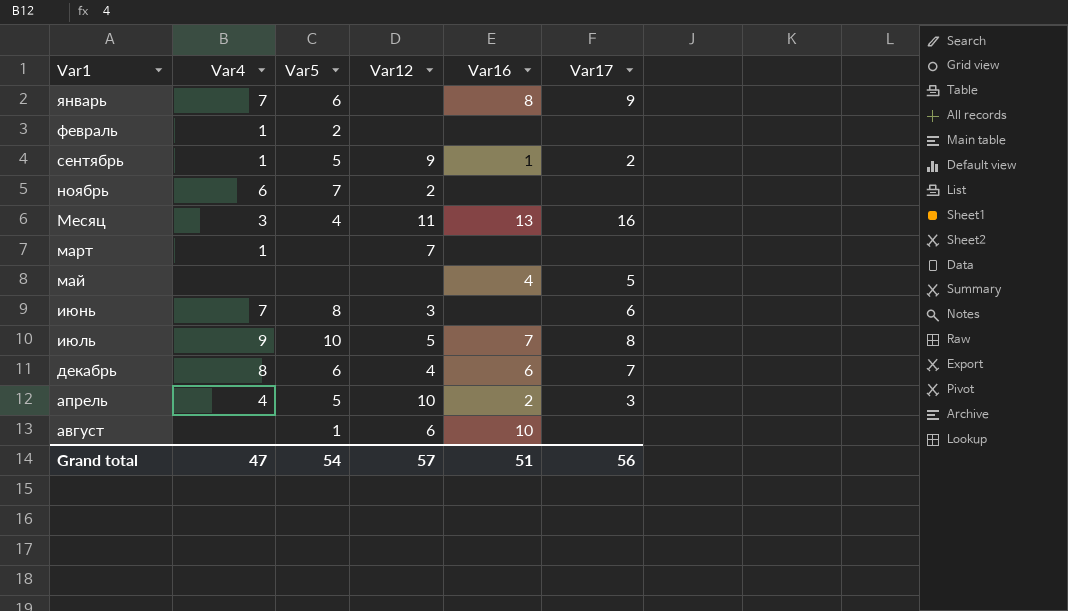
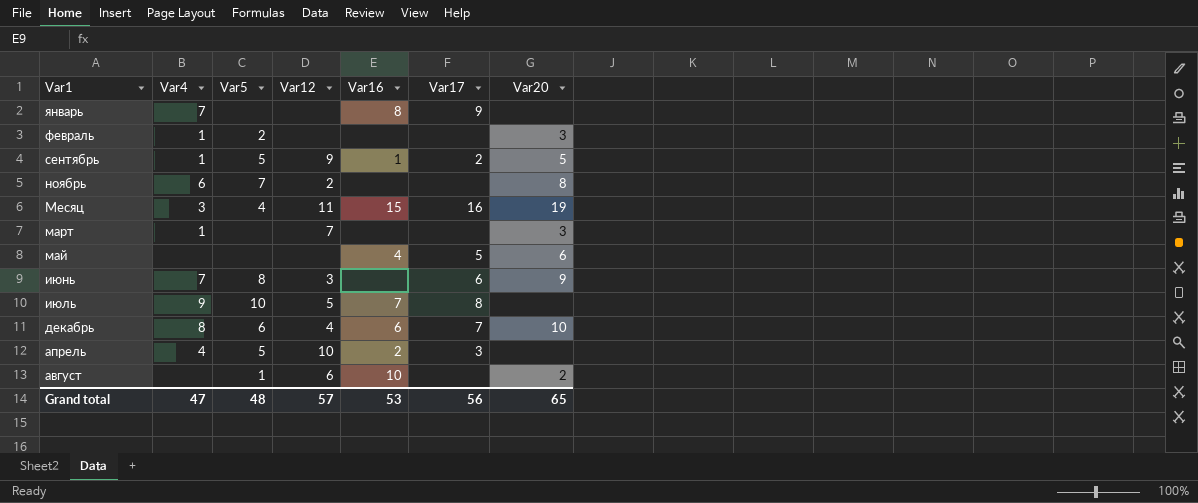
column Var20 | position: none -> 7
январь | Var5: 6 -> none
Месяц | Var16: 13 -> 15
Grand total | Var5: 54 -> 48
Grand total | Var16: 51 -> 53

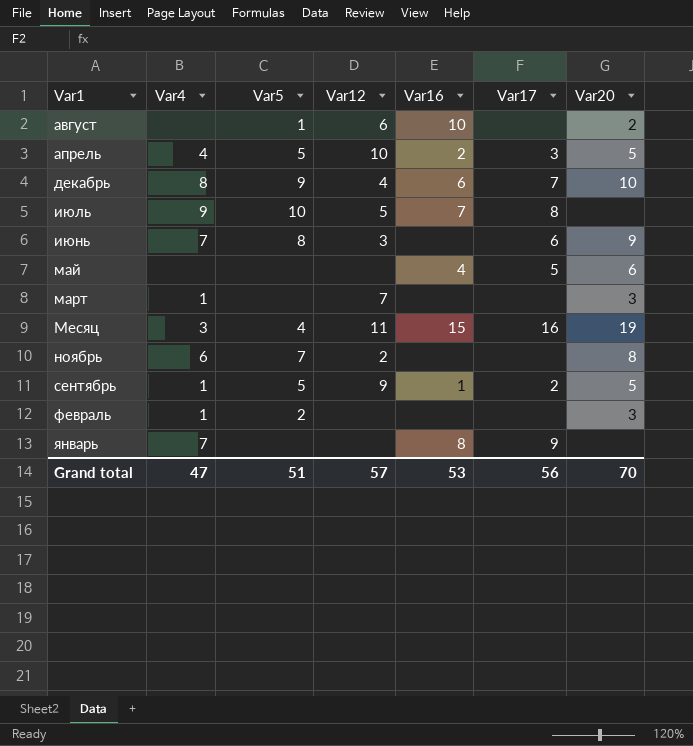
row order: Var1 descending -> Var1 ascending
апрель | Var20: none -> 5
декабрь | Var5: 6 -> 9
Grand total | Var5: 48 -> 51
Grand total | Var20: 65 -> 70

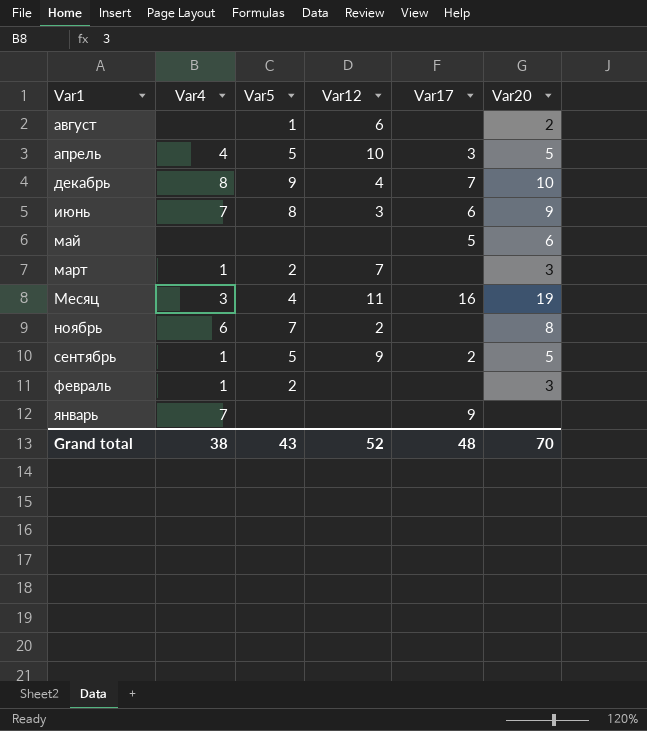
column Var16 | position: 5 -> none
row июль: 9 | 10 | 5 | 7 | 8 | none -> none
март | Var5: none -> 2
Grand total | Var4: 47 -> 38
Grand total | Var5: 51 -> 43
Grand total | Var12: 57 -> 52
Grand total | Var17: 56 -> 48

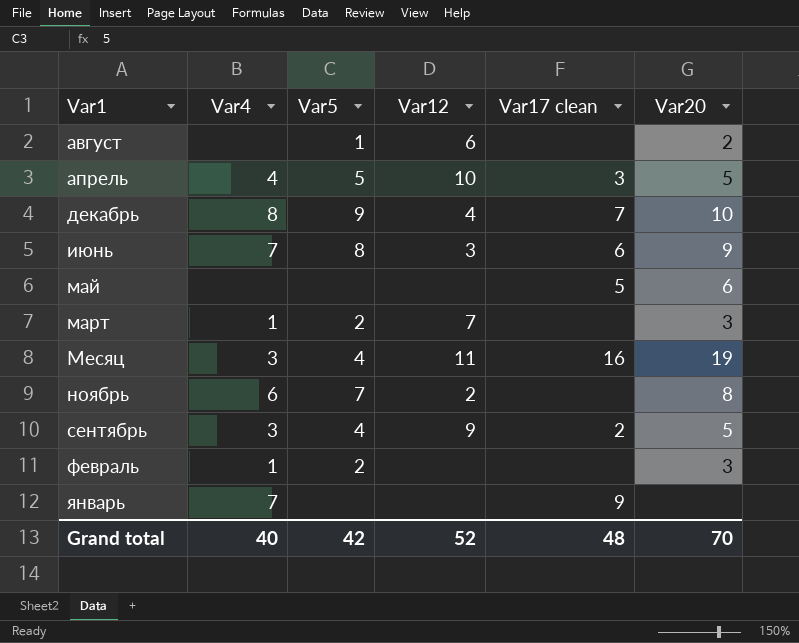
column name: Var17 -> Var17 clean
сентябрь | Var4: 1 -> 3
сентябрь | Var5: 5 -> 4
Grand total | Var4: 38 -> 40
Grand total | Var5: 43 -> 42

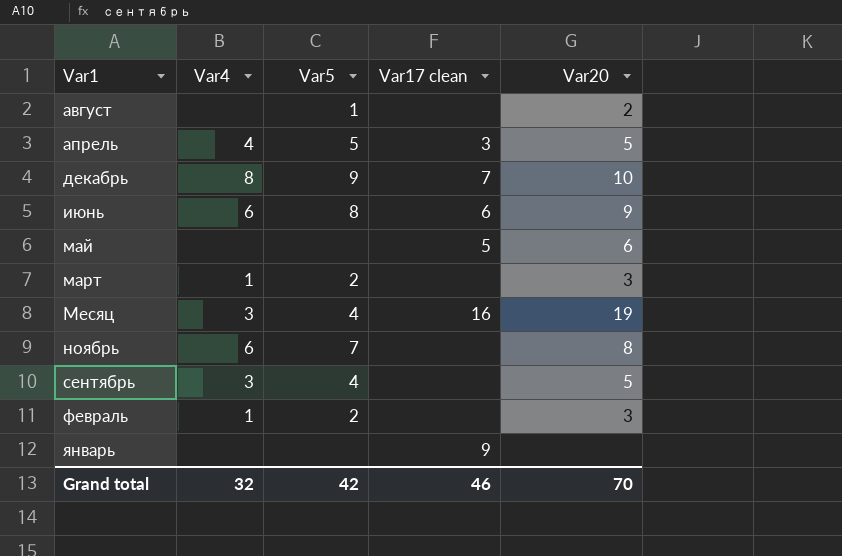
column Var12 | position: 4 -> none
июнь | Var4: 7 -> 6
сентябрь | Var17 clean: 2 -> none
январь | Var4: 7 -> none
Grand total | Var4: 40 -> 32
Grand total | Var17 clean: 48 -> 46

